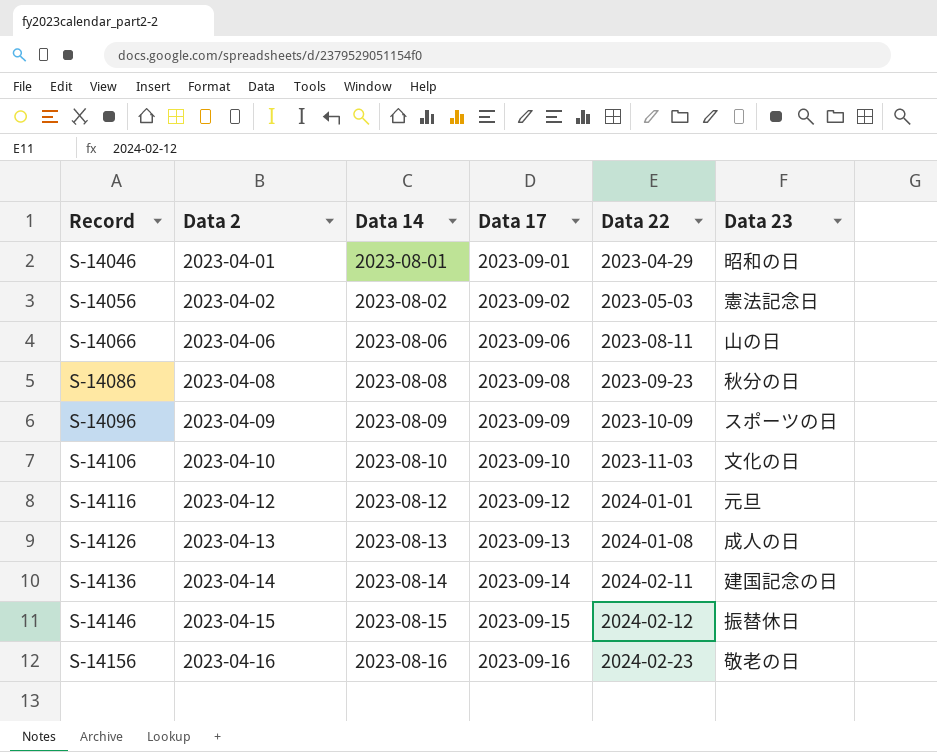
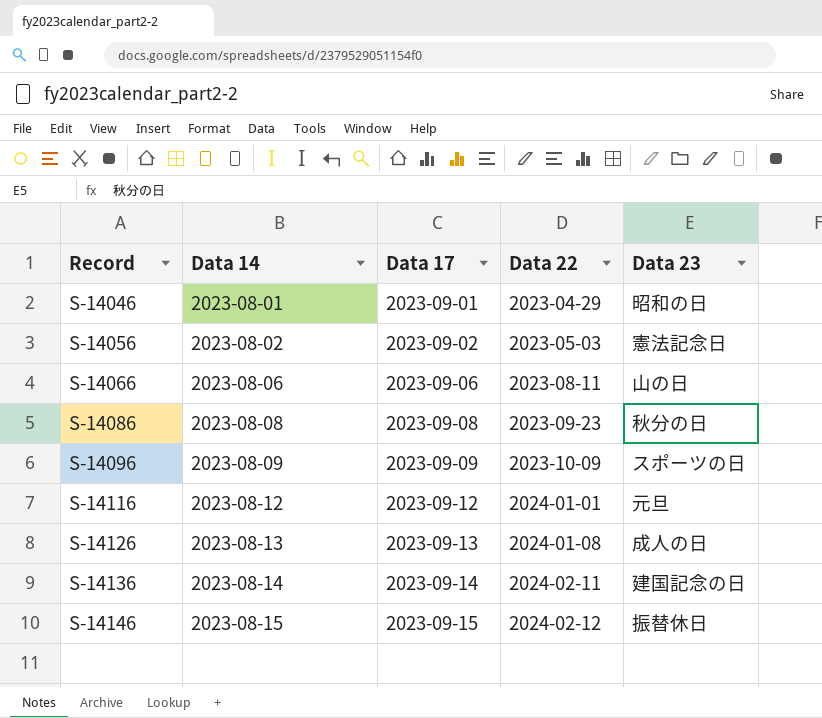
column Data 2 | position: 2 -> none
row S-14106: 2023-04-10 | 2023-08-10 | 2023-09-10 | 2023-11-03 | 文化の日 -> none
row S-14156: 2023-04-16 | 2023-08-16 | 2023-09-16 | 2024-02-23 | 敬老の日 -> none

